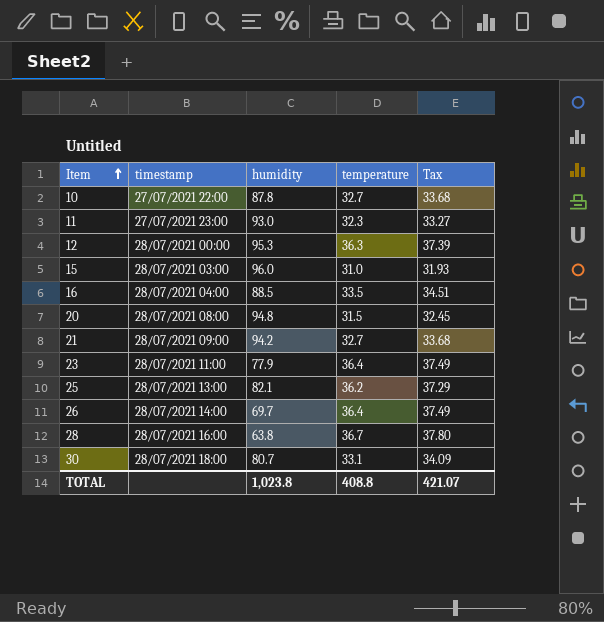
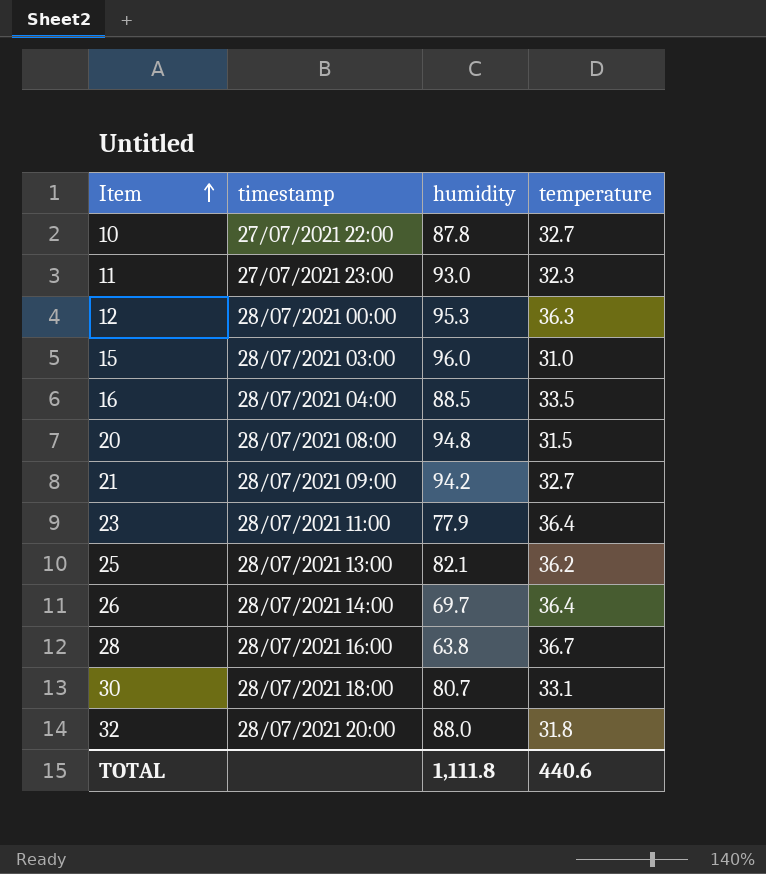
column Tax | formula: [temperature] * 1.03 -> none
row 32: none -> 28/07/2021 20:00 | 88.0 | 31.8
TOTAL | humidity: 1,023.8 -> 1,111.8
TOTAL | temperature: 408.8 -> 440.6

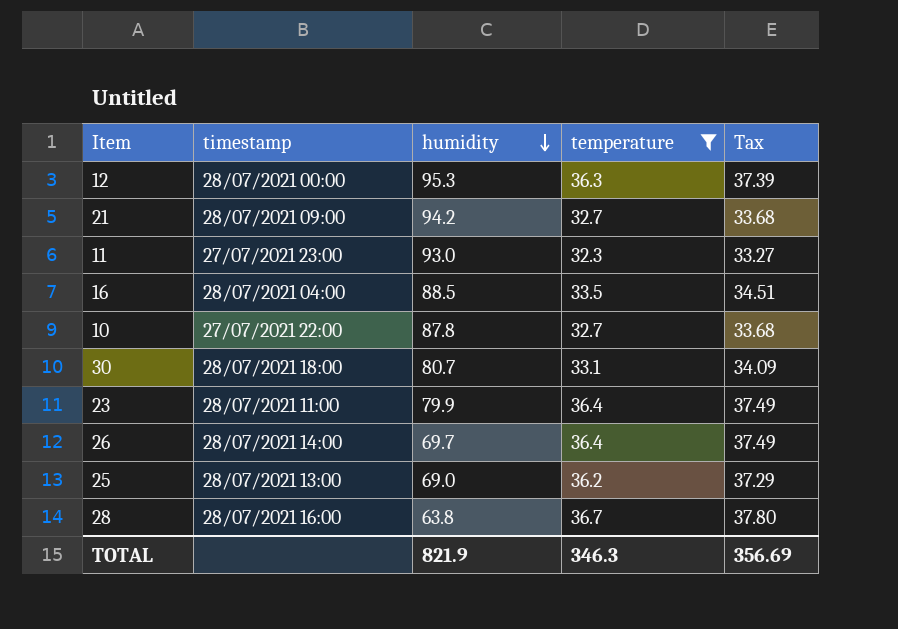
filter: none -> temperature >= 32.3
row order: Item ascending -> humidity descending
column Tax | formula: none -> [temperature] * 1.03
23 | humidity: 77.9 -> 79.9
25 | humidity: 82.1 -> 69.0
TOTAL | humidity: 1,111.8 -> 821.9
TOTAL | temperature: 440.6 -> 346.3

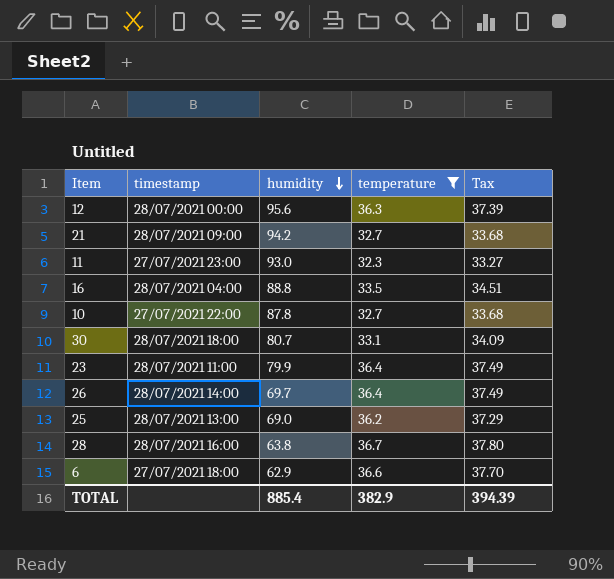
12 | humidity: 95.3 -> 95.6
16 | humidity: 88.5 -> 88.8
row 6: none -> 27/07/2021 18:00 | 62.9 | 36.6 | 37.70
TOTAL | humidity: 821.9 -> 885.4
TOTAL | temperature: 346.3 -> 382.9
TOTAL | Tax: 356.69 -> 394.39

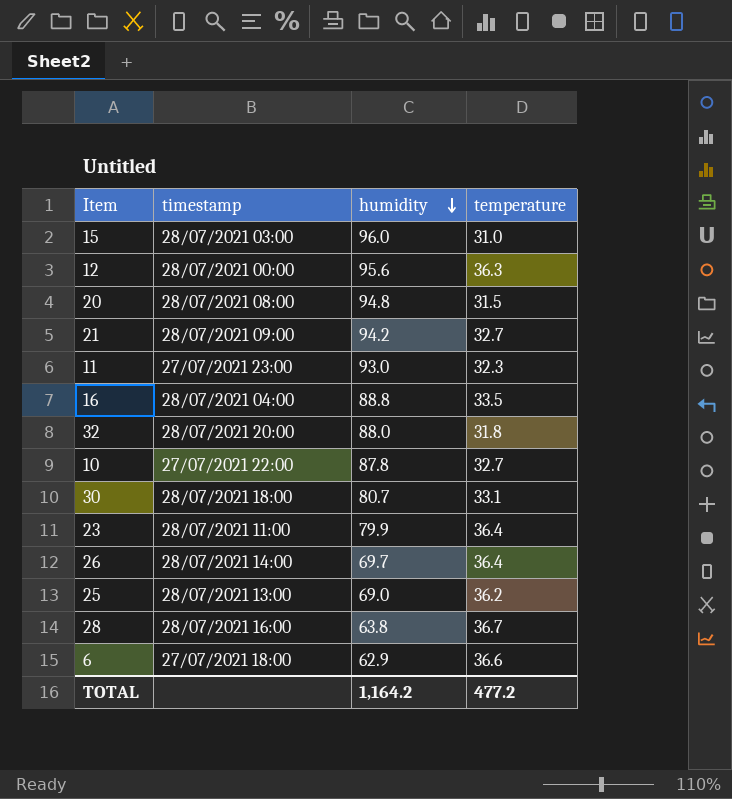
filter: temperature >= 32.3 -> none
column Tax | formula: [temperature] * 1.03 -> none
TOTAL | humidity: 885.4 -> 1,164.2
TOTAL | temperature: 382.9 -> 477.2

